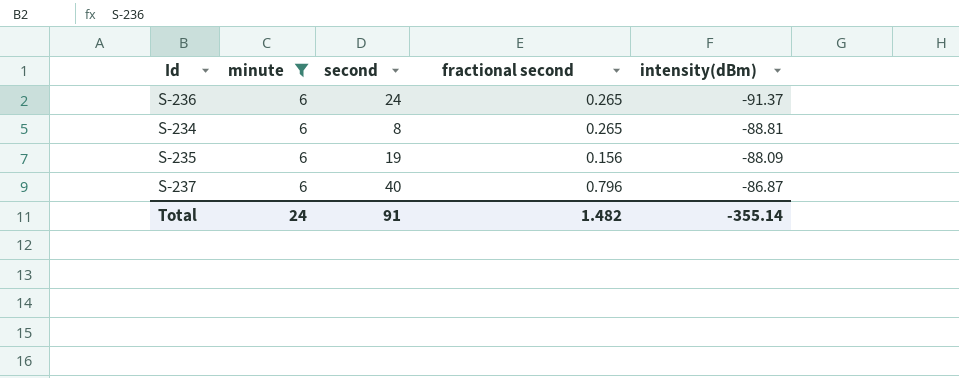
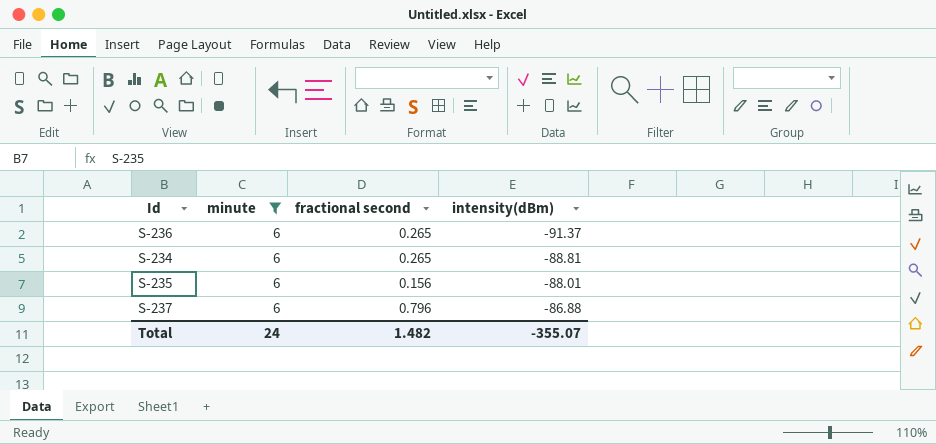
column second | position: 3 -> none
S-235 | intensity(dBm): -88.09 -> -88.01
S-237 | intensity(dBm): -86.87 -> -86.88
Total | intensity(dBm): -355.14 -> -355.07

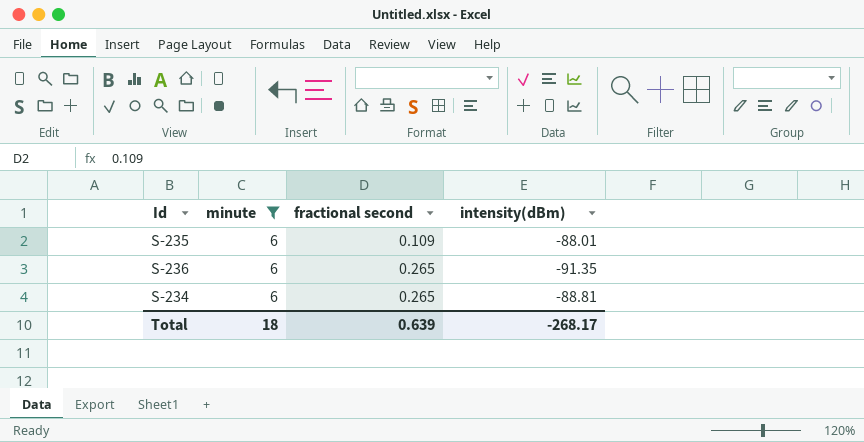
row order: intensity(dBm) ascending -> fractional second ascending
row S-237: 6 | 0.796 | -86.88 -> none
S-235 | fractional second: 0.156 -> 0.109
S-236 | intensity(dBm): -91.37 -> -91.35
Total | minute: 24 -> 18
Total | fractional second: 1.482 -> 0.639
Total | intensity(dBm): -355.07 -> -268.17

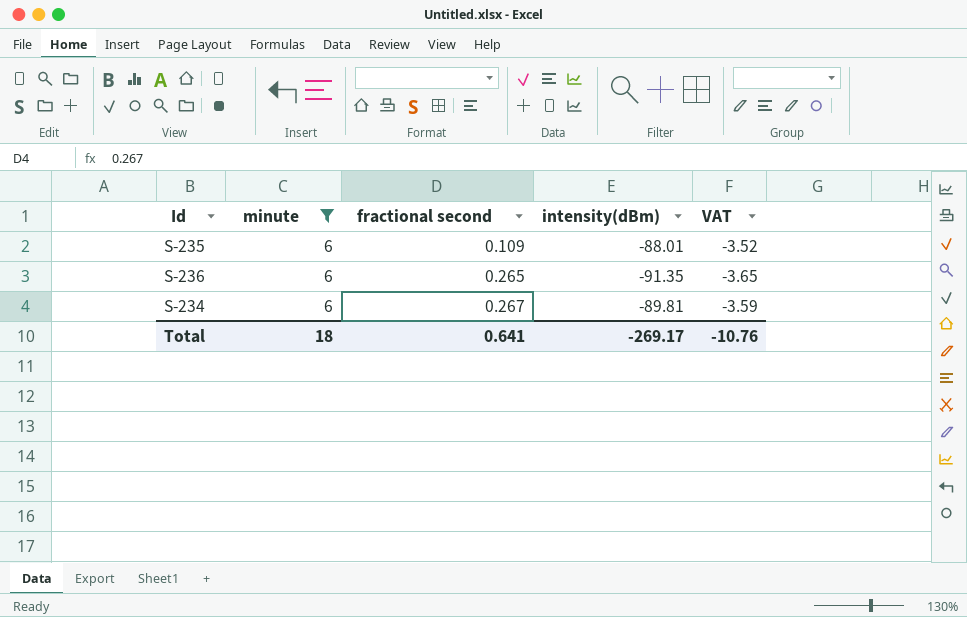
column VAT | formula: none -> [intensity(dBm)] * 0.04
S-234 | fractional second: 0.265 -> 0.267
S-234 | intensity(dBm): -88.81 -> -89.81
Total | fractional second: 0.639 -> 0.641
Total | intensity(dBm): -268.17 -> -269.17

